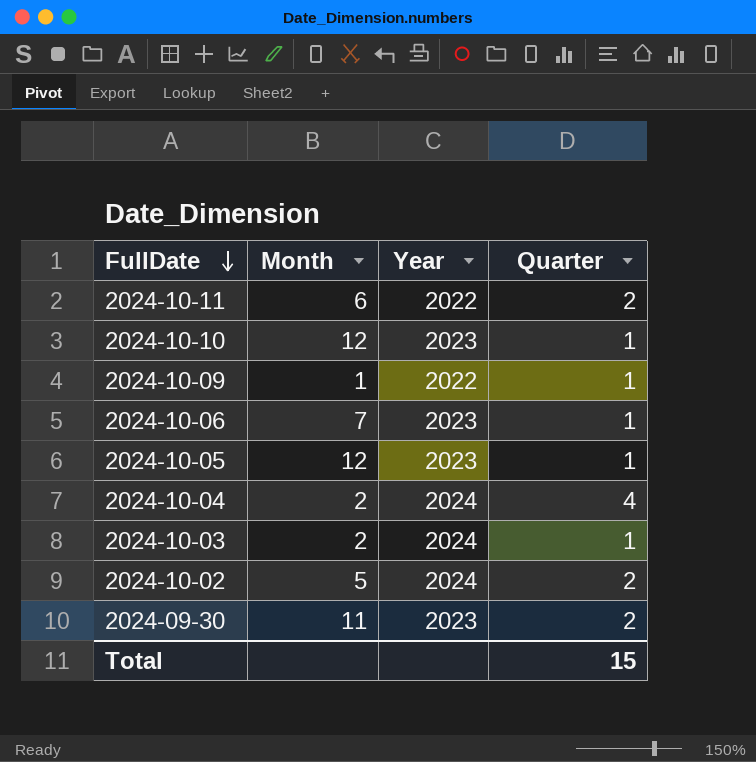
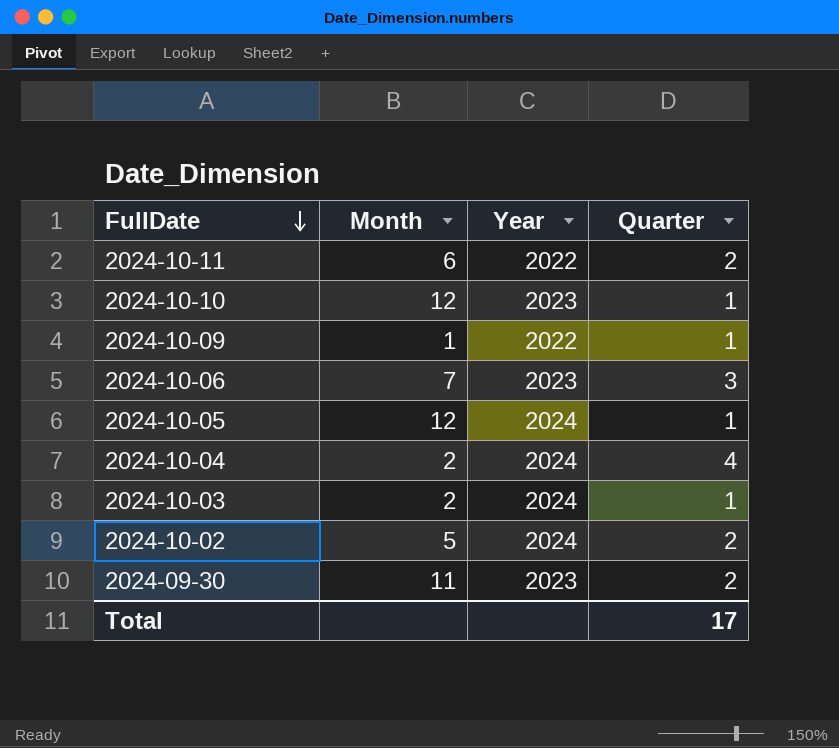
2024-10-06 | Quarter: 1 -> 3
2024-10-05 | Year: 2023 -> 2024
Total | Quarter: 15 -> 17

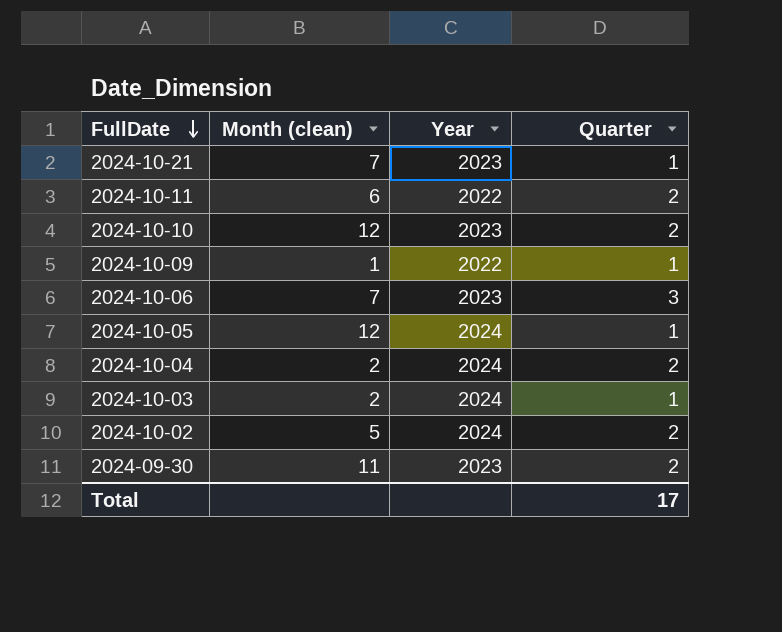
column name: Month -> Month (clean)
row 2024-10-21: none -> 7 | 2023 | 1
2024-10-10 | Quarter: 1 -> 2
2024-10-04 | Quarter: 4 -> 2

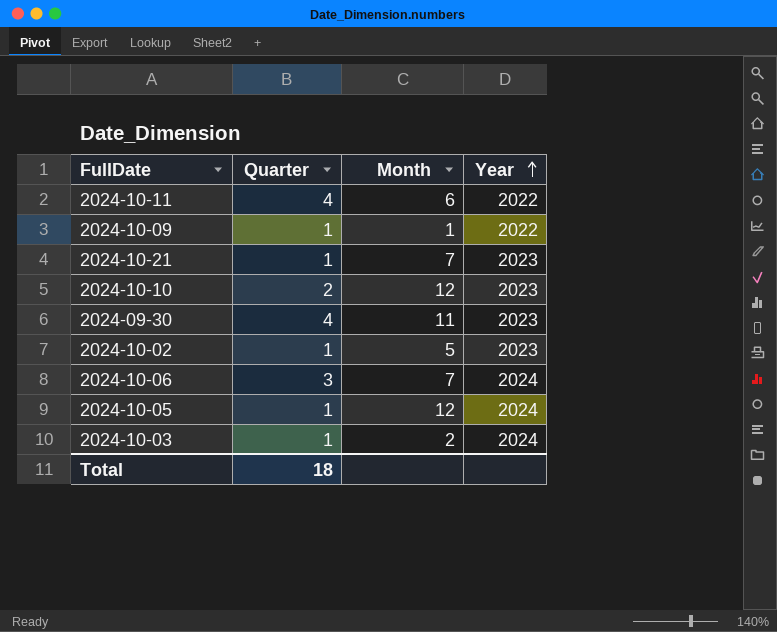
row order: FullDate descending -> Year ascending
column Quarter | position: 4 -> 2
column name: Month (clean) -> Month
row 2024-10-04: 2 | 2024 | 2 -> none
2024-10-11 | Quarter: 2 -> 4
2024-09-30 | Quarter: 2 -> 4
2024-10-02 | Quarter: 2 -> 1
2024-10-02 | Year: 2024 -> 2023
2024-10-06 | Year: 2023 -> 2024
Total | Quarter: 17 -> 18

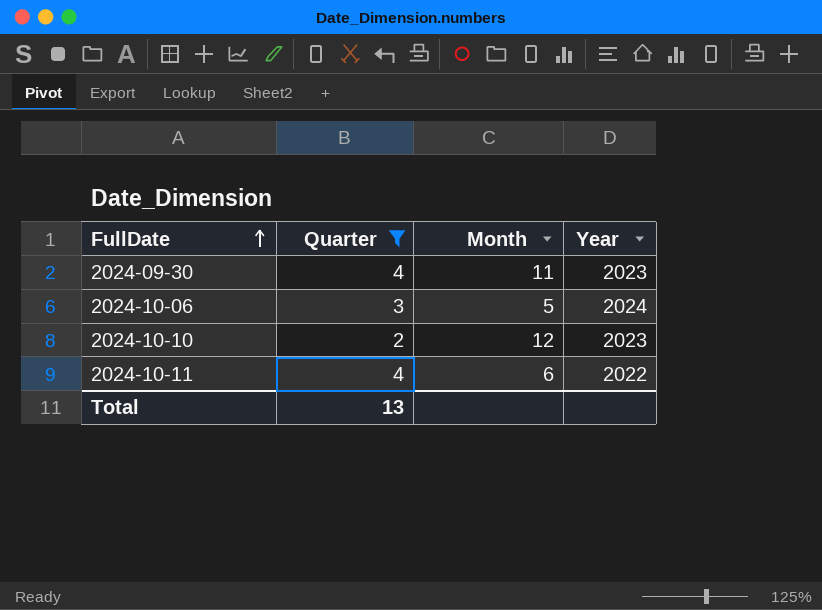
filter: none -> Quarter != 1
row order: Year ascending -> FullDate ascending
2024-10-06 | Month: 7 -> 5
Total | Quarter: 18 -> 13

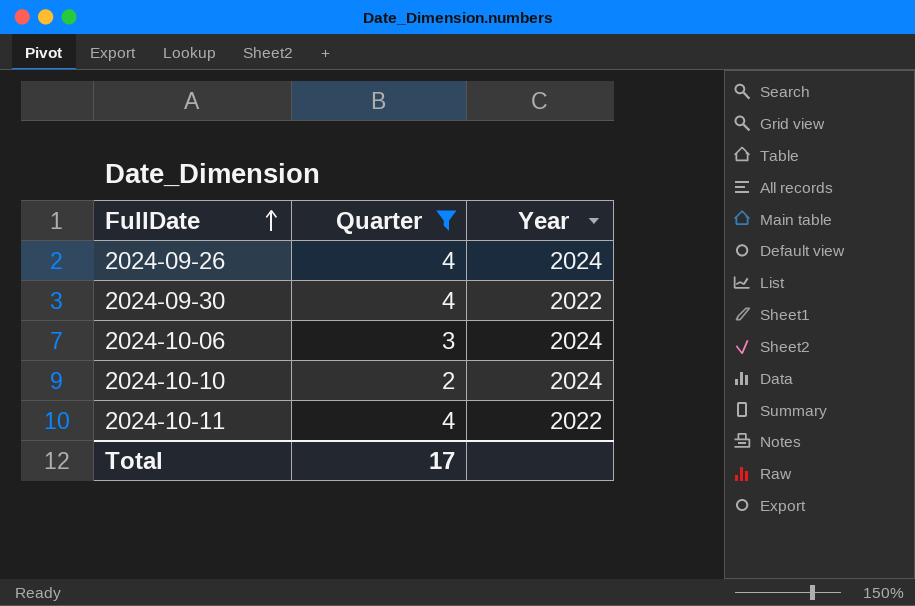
column Month | position: 3 -> none
row 2024-09-26: none -> 4 | 2024
2024-09-30 | Year: 2023 -> 2022
2024-10-10 | Year: 2023 -> 2024
Total | Quarter: 13 -> 17

